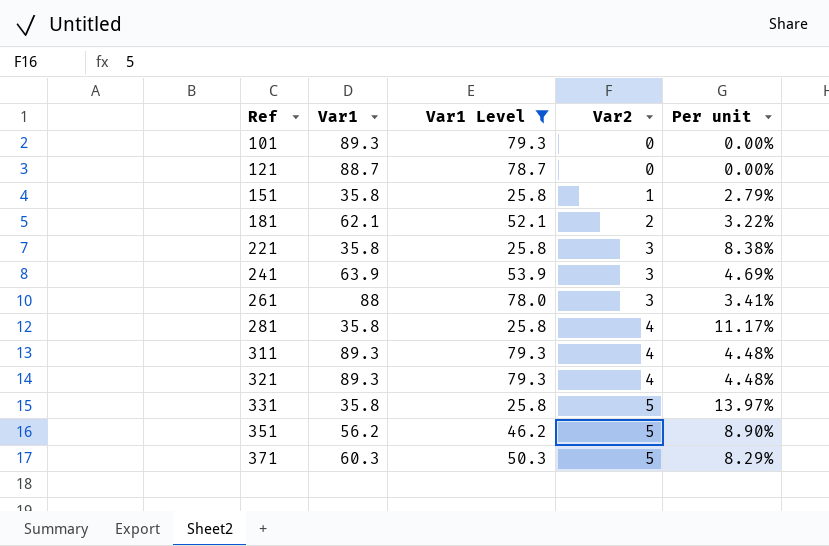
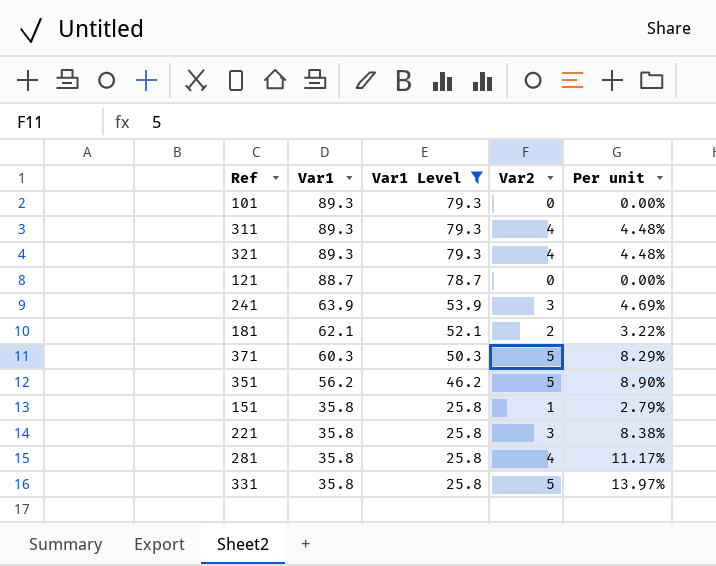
row order: Ref ascending -> Var1 descending
row 261: 88 | 78.0 | 3 | 3.41% -> none

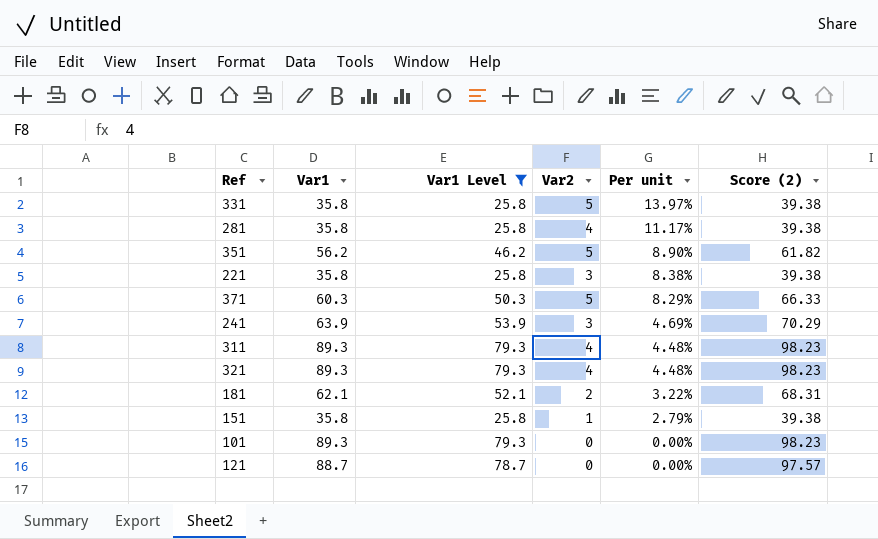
row order: Var1 descending -> Per unit descending
column Score (2) | formula: none -> [Var1] * 1.1

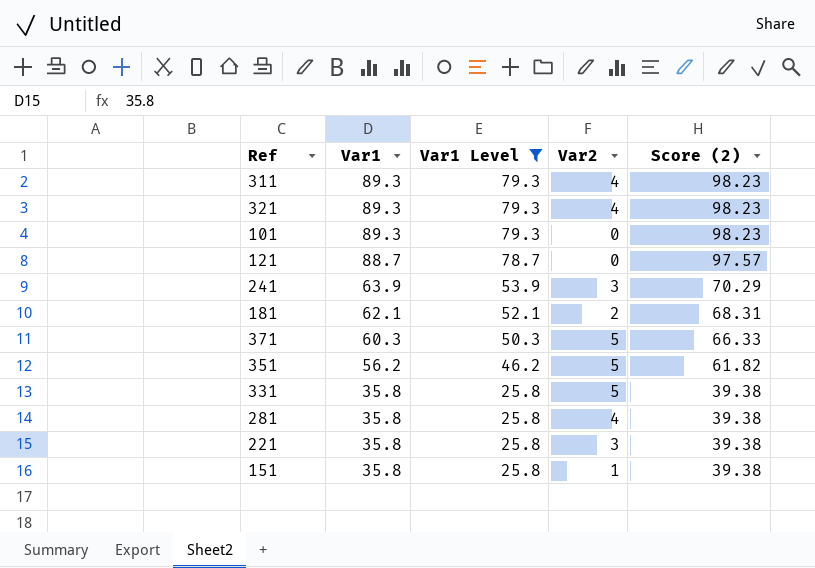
row order: Per unit descending -> Var1 descending
column Per unit | formula: [Var2] / [Var1] -> none

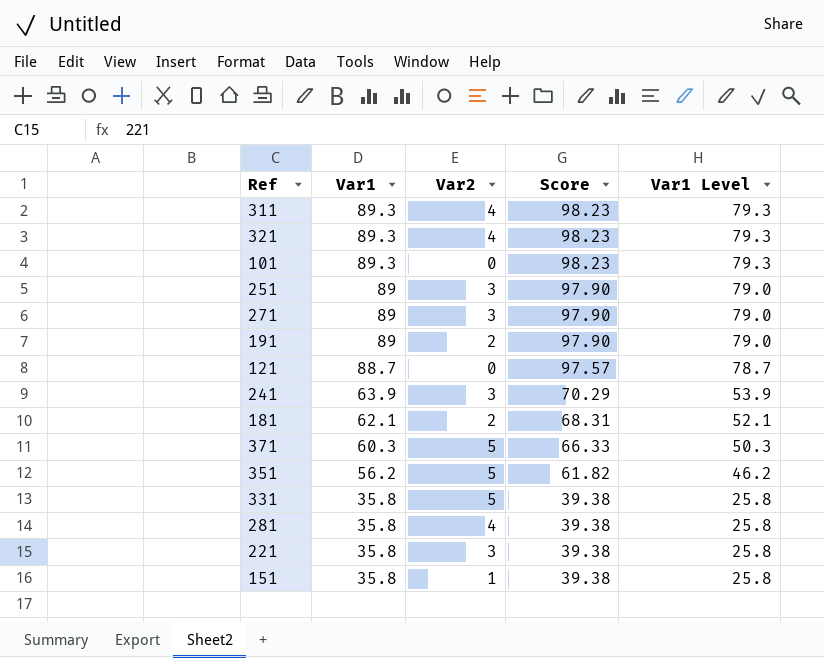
filter: Var1 Level != 79.0 -> none
column name: Score (2) -> Score
column Var1 Level | position: 3 -> 5

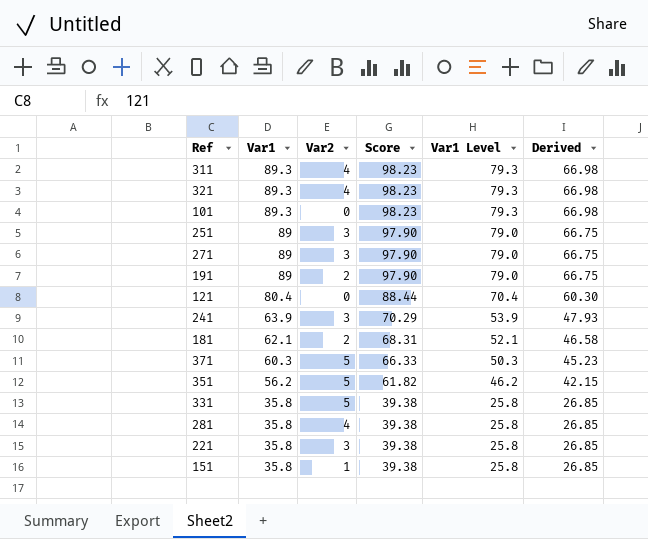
column Derived | formula: none -> [Var1] * 0.75
121 | Var1: 88.7 -> 80.4
121 | Score: 97.57 -> 88.44
121 | Var1 Level: 78.7 -> 70.4

